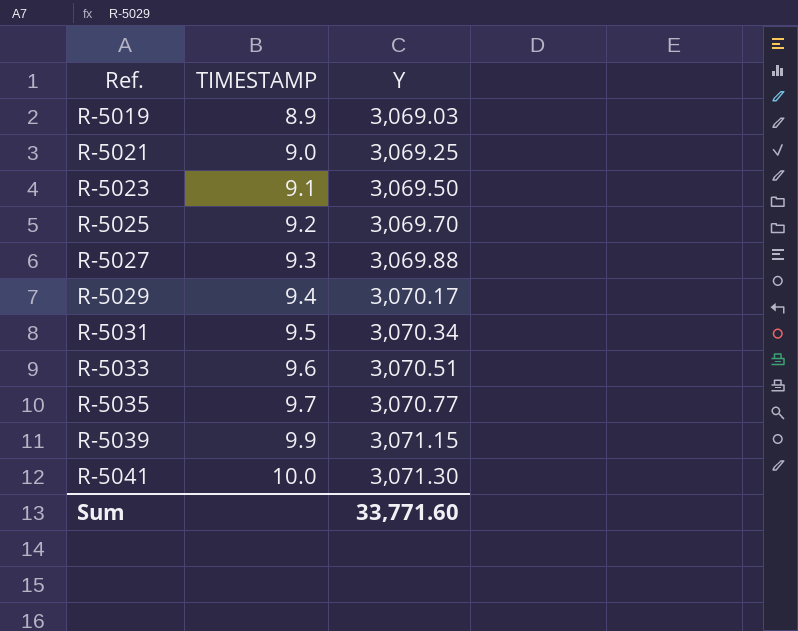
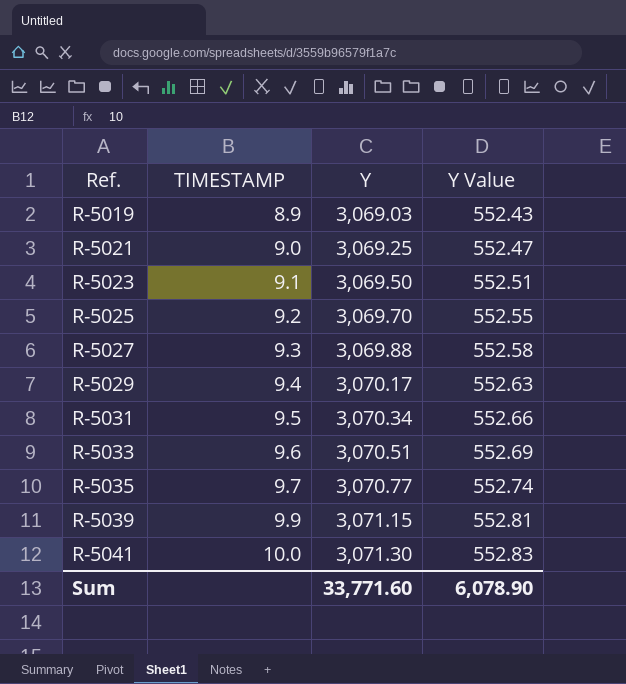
column Y Value | formula: none -> [Y] * 0.18

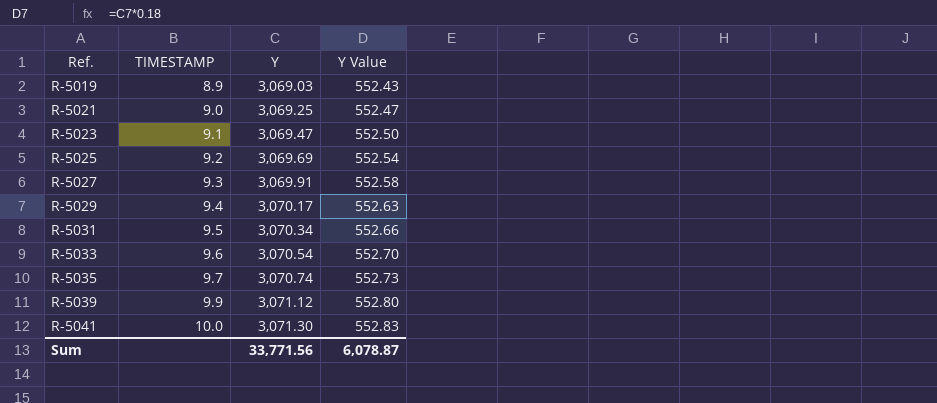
R-5023 | Y: 3,069.50 -> 3,069.47
R-5023 | Y Value: 552.51 -> 552.50
R-5025 | Y: 3,069.70 -> 3,069.69
R-5025 | Y Value: 552.55 -> 552.54
R-5027 | Y: 3,069.88 -> 3,069.91
R-5033 | Y: 3,070.51 -> 3,070.54
R-5033 | Y Value: 552.69 -> 552.70
R-5035 | Y: 3,070.77 -> 3,070.74
R-5035 | Y Value: 552.74 -> 552.73
R-5039 | Y: 3,071.15 -> 3,071.12
R-5039 | Y Value: 552.81 -> 552.80
Sum | Y: 33,771.60 -> 33,771.56
Sum | Y Value: 6,078.90 -> 6,078.87

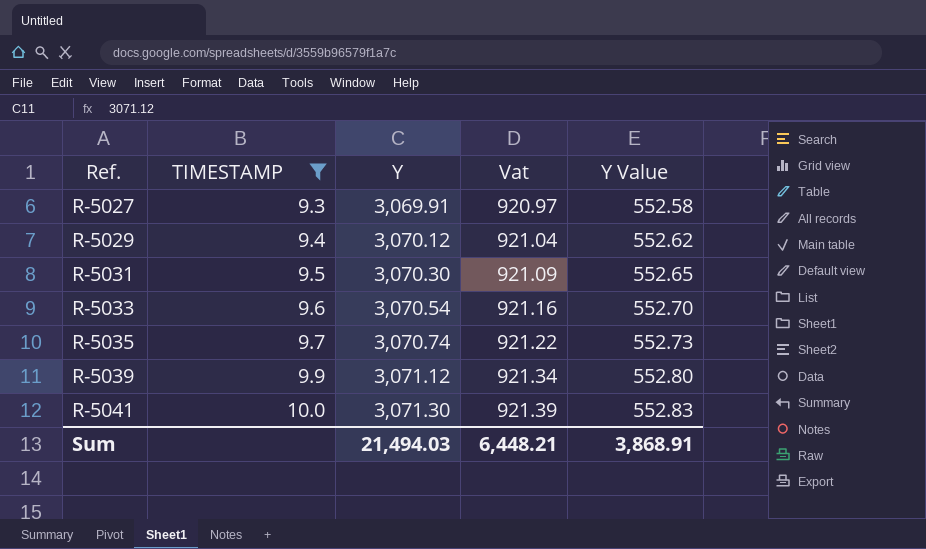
filter: none -> TIMESTAMP >= 9.3
column Vat | formula: none -> [Y] * 0.3
R-5029 | Y: 3,070.17 -> 3,070.12
R-5029 | Y Value: 552.63 -> 552.62
R-5031 | Y: 3,070.34 -> 3,070.30
R-5031 | Y Value: 552.66 -> 552.65
Sum | Y: 33,771.56 -> 21,494.03
Sum | Y Value: 6,078.87 -> 3,868.91

